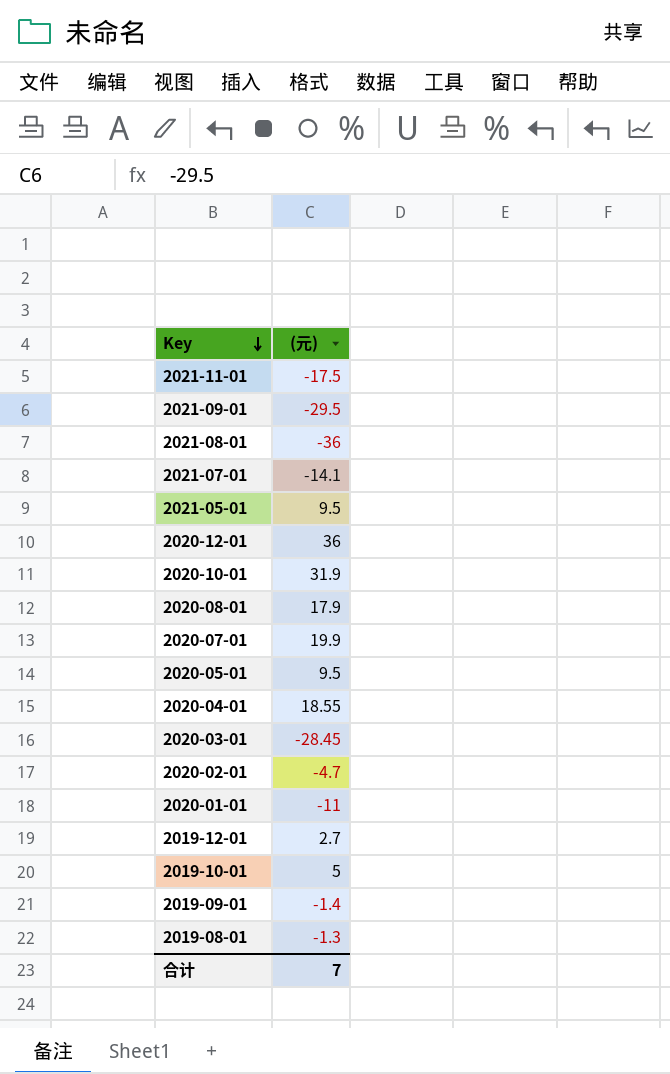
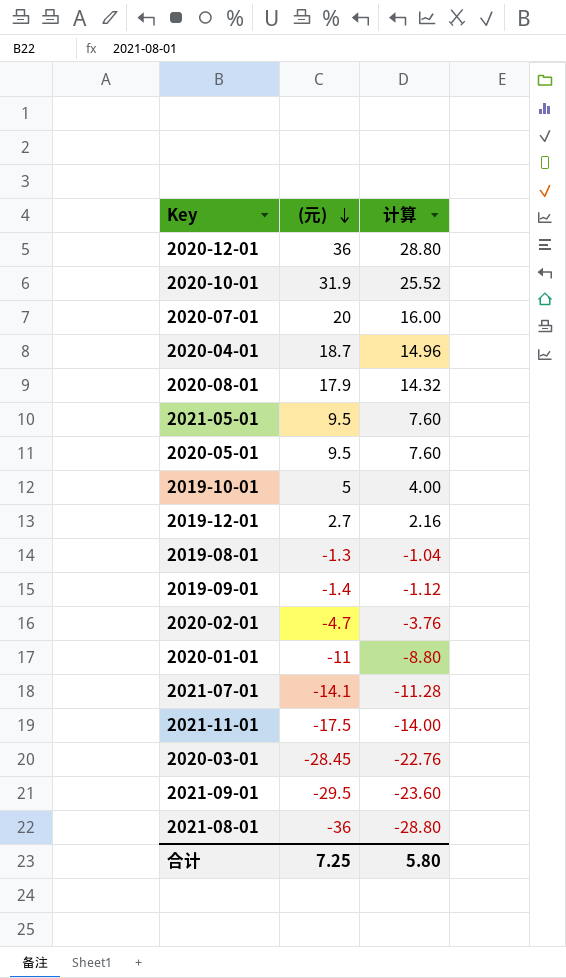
row order: Key descending -> (元) descending
column 计算 | formula: none -> [(元)] * 0.8
2020-07-01 | (元): 19.9 -> 20
2020-04-01 | (元): 18.55 -> 18.7
合计 | (元): 7 -> 7.25

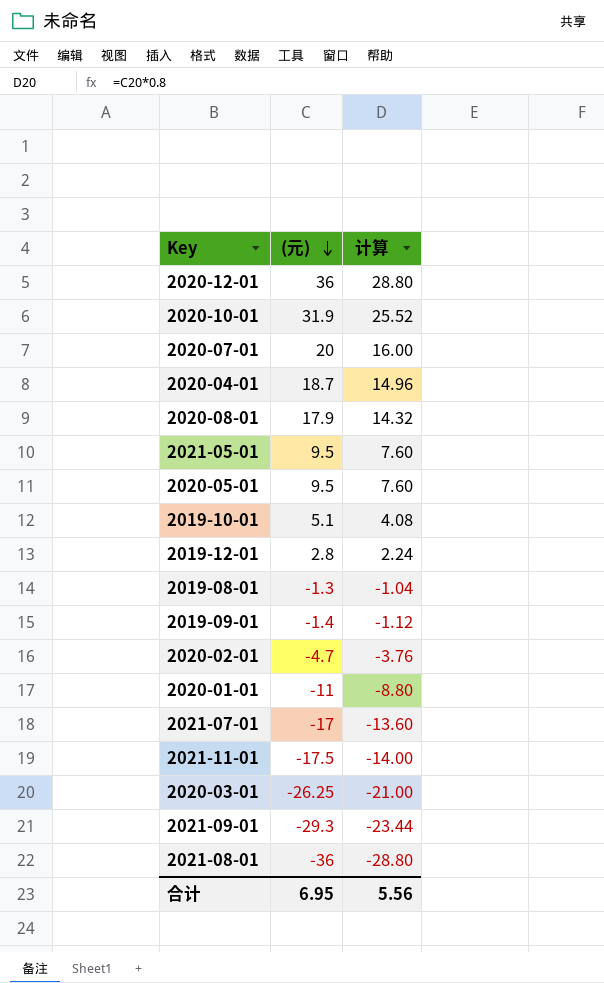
2019-10-01 | (元): 5 -> 5.1
2019-10-01 | 计算: 4.00 -> 4.08
2019-12-01 | (元): 2.7 -> 2.8
2019-12-01 | 计算: 2.16 -> 2.24
2021-07-01 | (元): -14.1 -> -17
2021-07-01 | 计算: -11.28 -> -13.60
2020-03-01 | (元): -28.45 -> -26.25
2020-03-01 | 计算: -22.76 -> -21.00
2021-09-01 | (元): -29.5 -> -29.3
2021-09-01 | 计算: -23.60 -> -23.44
合计 | (元): 7.25 -> 6.95
合计 | 计算: 5.80 -> 5.56

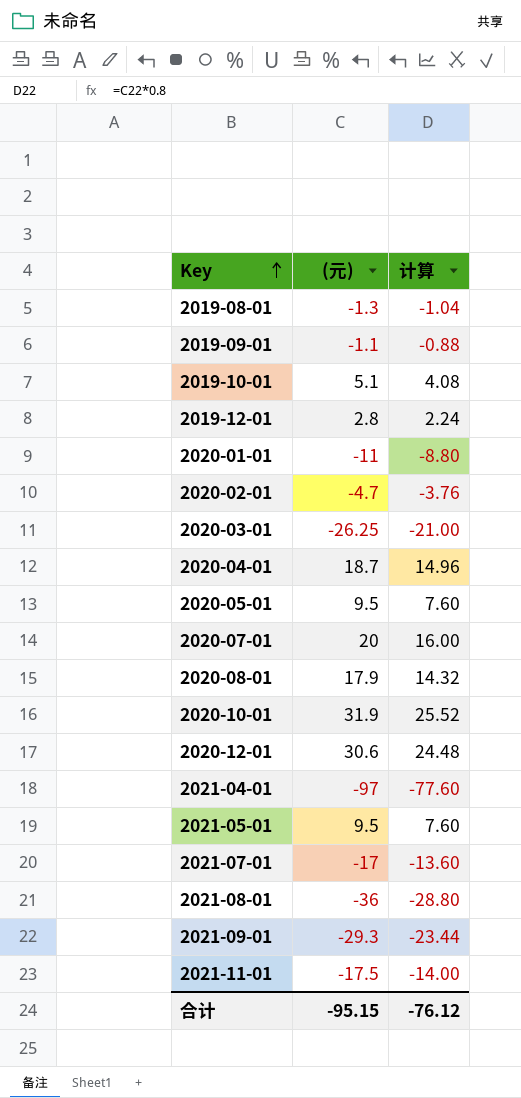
row order: (元) descending -> Key ascending
2019-09-01 | (元): -1.4 -> -1.1
2019-09-01 | 计算: -1.12 -> -0.88
2020-12-01 | (元): 36 -> 30.6
2020-12-01 | 计算: 28.80 -> 24.48
row 2021-04-01: none -> -97 | -77.60
合计 | (元): 6.95 -> -95.15
合计 | 计算: 5.56 -> -76.12

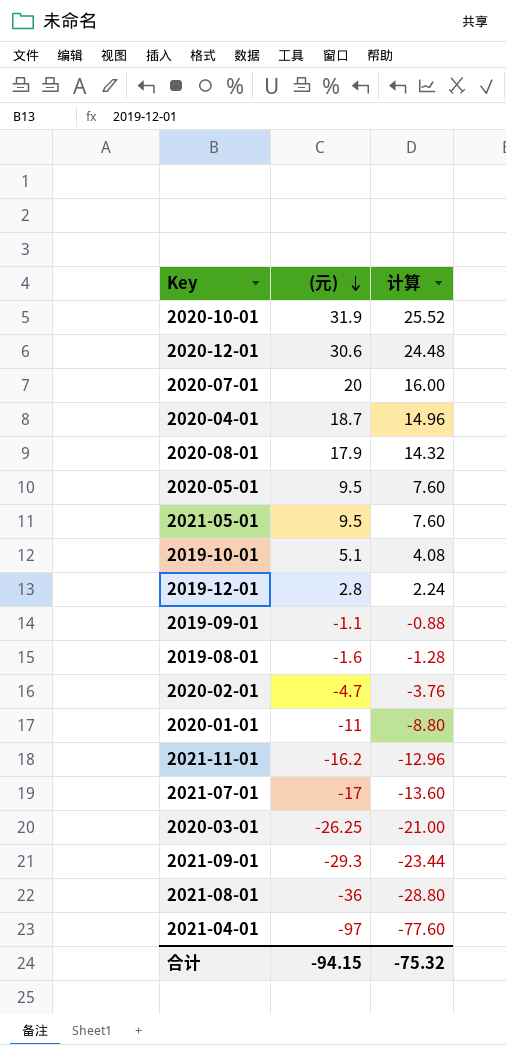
row order: Key ascending -> (元) descending
2019-08-01 | (元): -1.3 -> -1.6
2019-08-01 | 计算: -1.04 -> -1.28
2021-11-01 | (元): -17.5 -> -16.2
2021-11-01 | 计算: -14.00 -> -12.96
合计 | (元): -95.15 -> -94.15
合计 | 计算: -76.12 -> -75.32

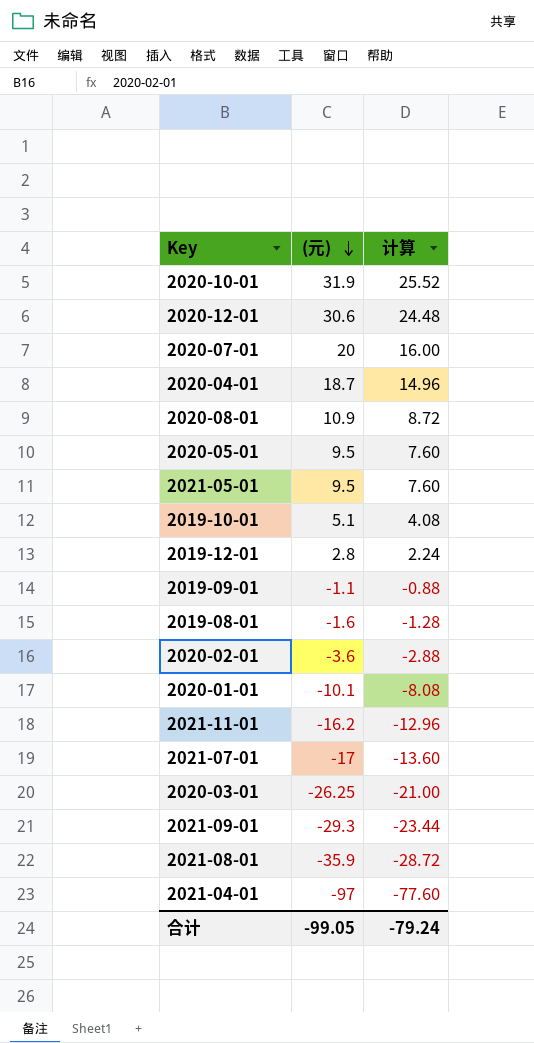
2020-08-01 | (元): 17.9 -> 10.9
2020-08-01 | 计算: 14.32 -> 8.72
2020-02-01 | (元): -4.7 -> -3.6
2020-02-01 | 计算: -3.76 -> -2.88
2020-01-01 | (元): -11 -> -10.1
2020-01-01 | 计算: -8.80 -> -8.08
2021-08-01 | (元): -36 -> -35.9
2021-08-01 | 计算: -28.80 -> -28.72
合计 | (元): -94.15 -> -99.05
合计 | 计算: -75.32 -> -79.24

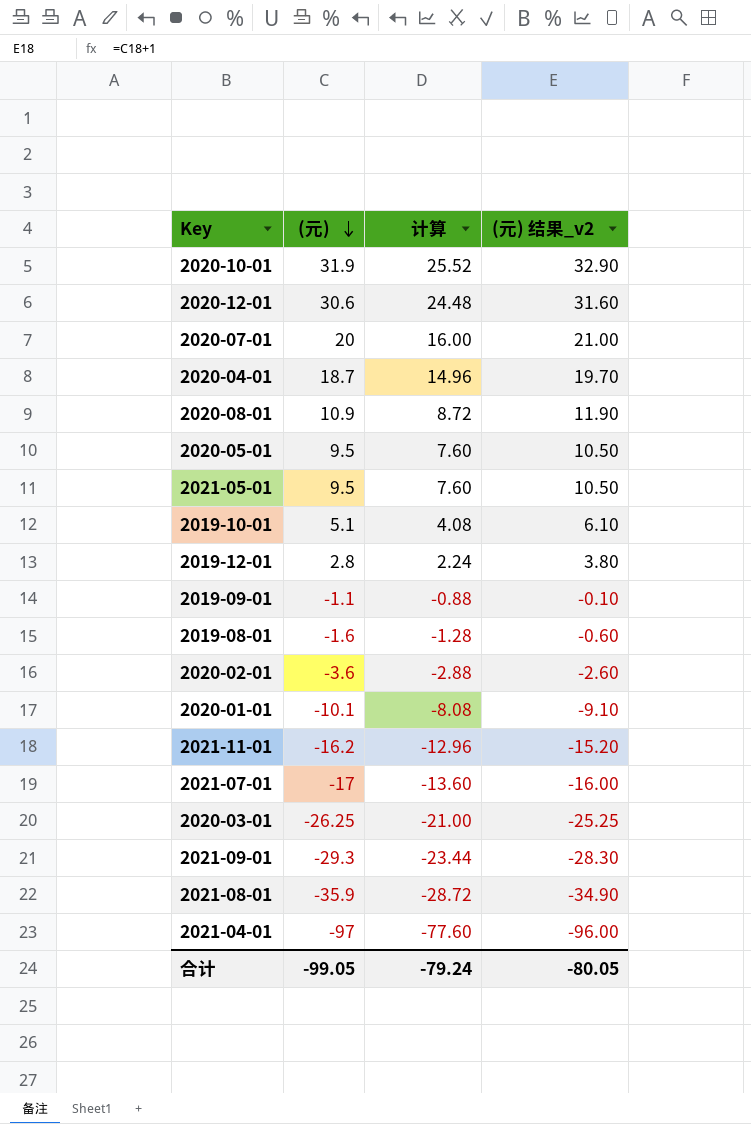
column (元) 结果_v2 | formula: none -> [(元)] + 1

